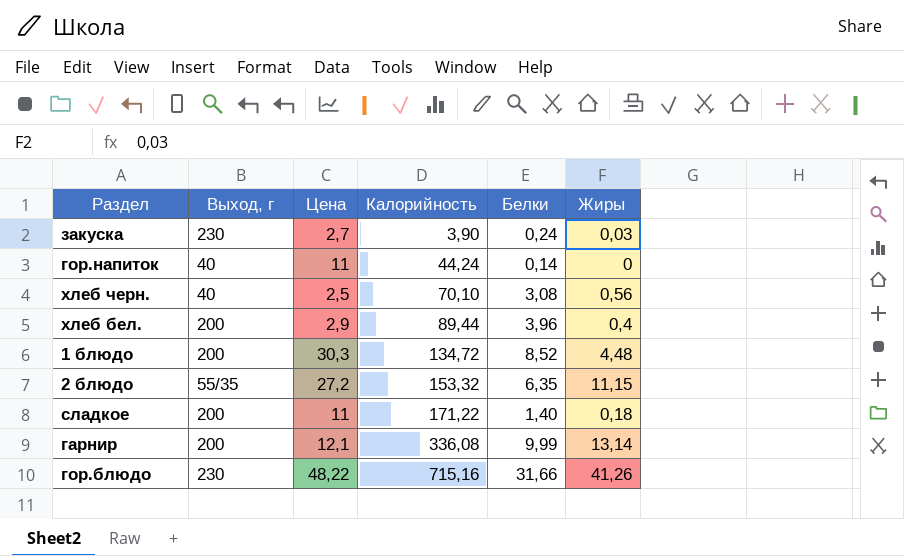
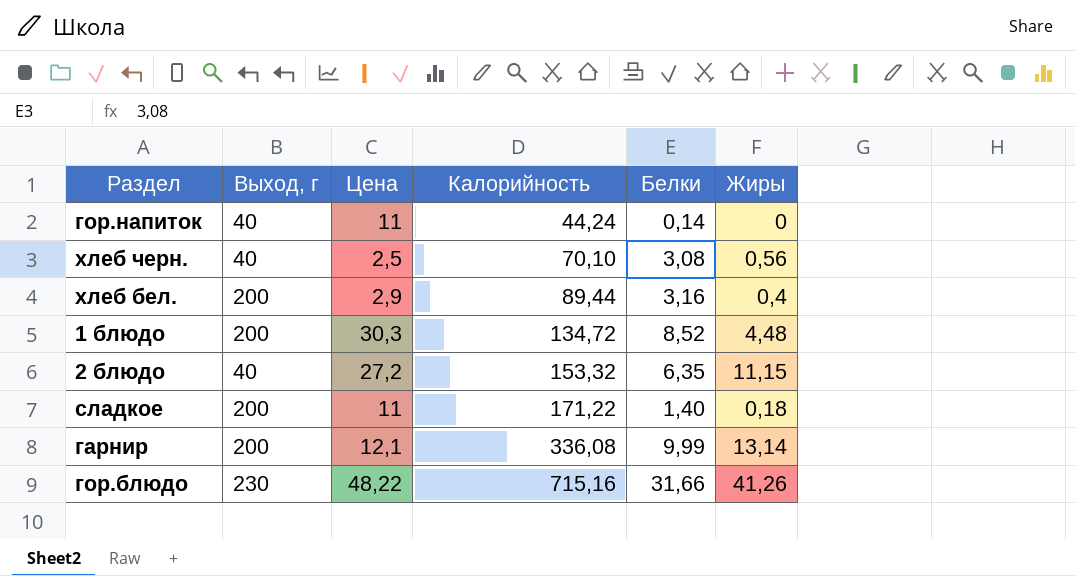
row закуска: 230 | 2,7 | 3,90 | 0,24 | 0,03 -> none
хлеб бел. | Белки: 3,96 -> 3,16
2 блюдо | Выход, г: 55/35 -> 40

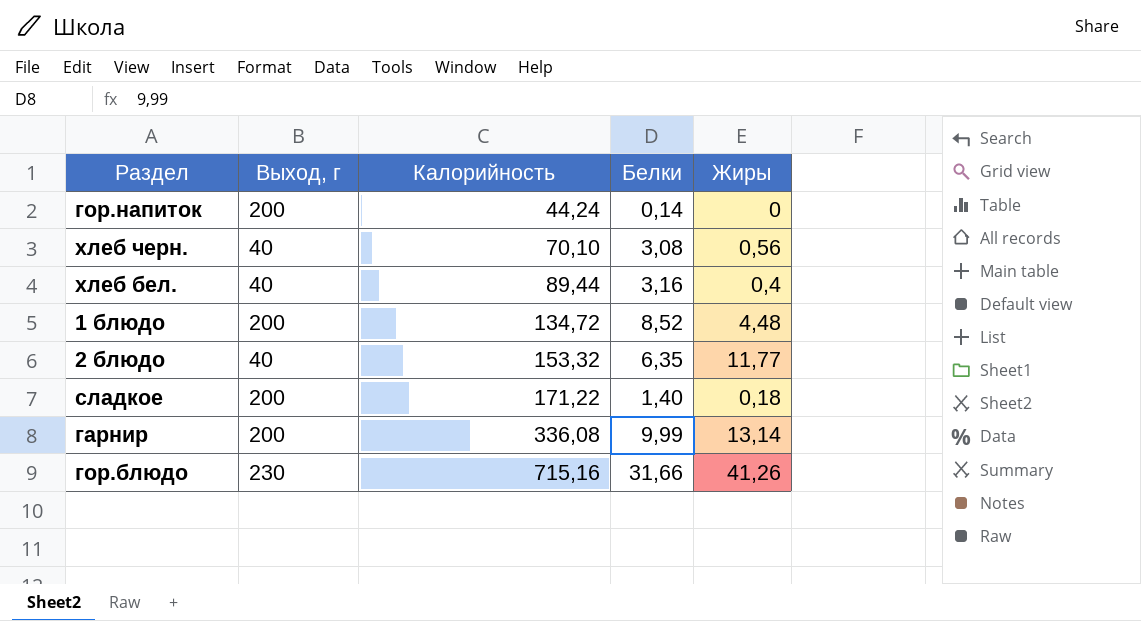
column Цена | position: 3 -> none
гор.напиток | Выход, г: 40 -> 200
хлеб бел. | Выход, г: 200 -> 40
2 блюдо | Жиры: 11,15 -> 11,77

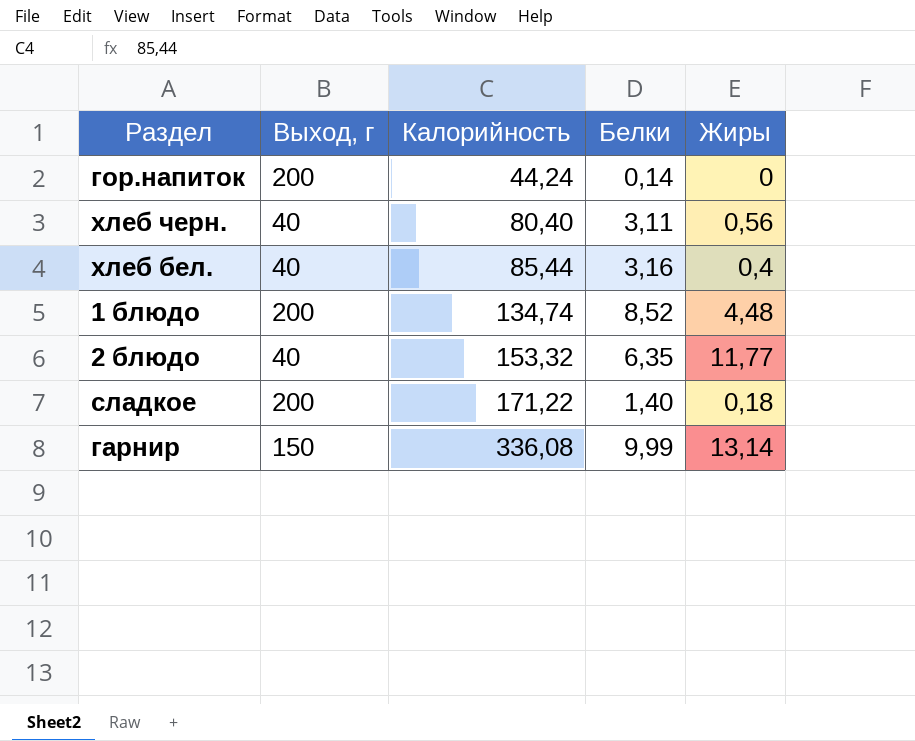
row гор.блюдо: 230 | 715,16 | 31,66 | 41,26 -> none
хлеб черн. | Калорийность: 70,10 -> 80,40
хлеб черн. | Белки: 3,08 -> 3,11
хлеб бел. | Калорийность: 89,44 -> 85,44
1 блюдо | Калорийность: 134,72 -> 134,74
гарнир | Выход, г: 200 -> 150

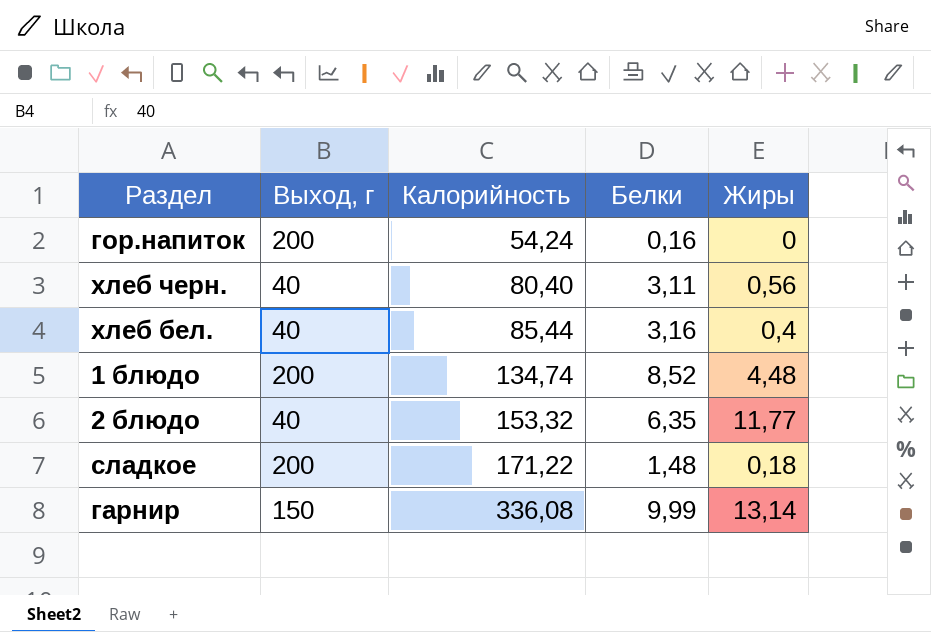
гор.напиток | Калорийность: 44,24 -> 54,24
гор.напиток | Белки: 0,14 -> 0,16
сладкое | Белки: 1,40 -> 1,48

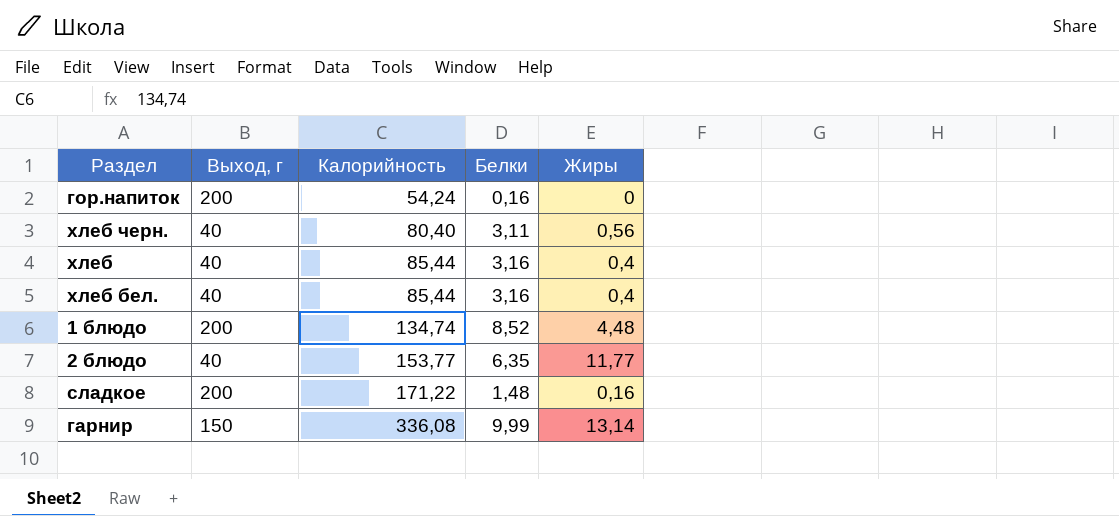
row хлеб: none -> 40 | 85,44 | 3,16 | 0,4
2 блюдо | Калорийность: 153,32 -> 153,77
сладкое | Жиры: 0,18 -> 0,16

